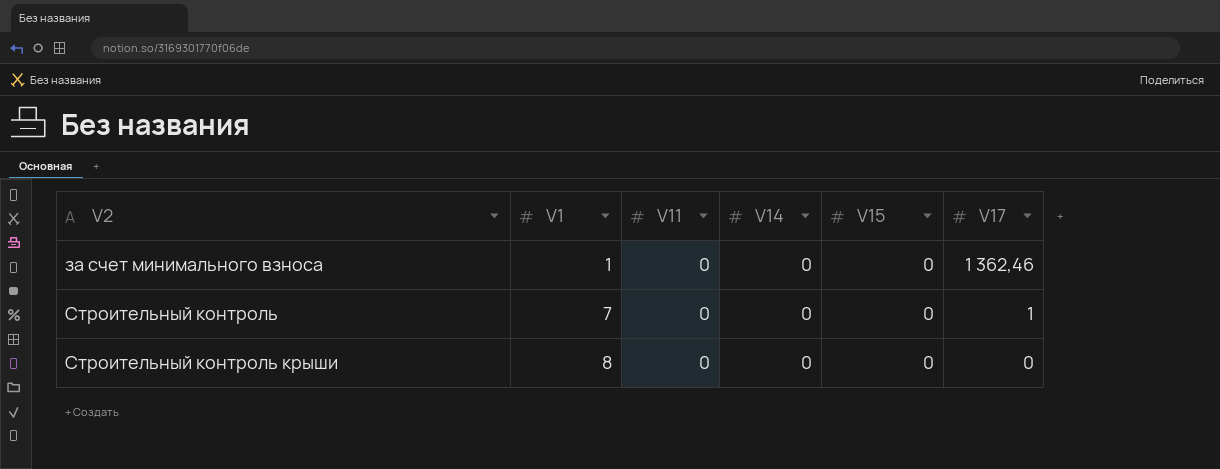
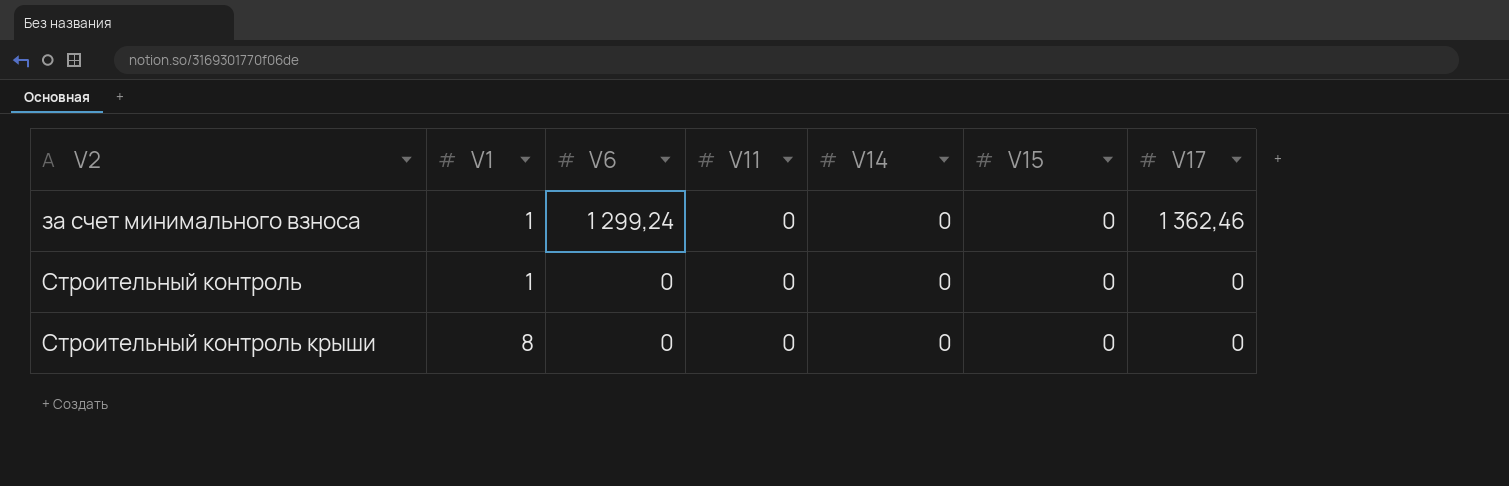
column V6 | position: none -> 3
Строительный контроль | V1: 7 -> 1
Строительный контроль | V17: 1 -> 0

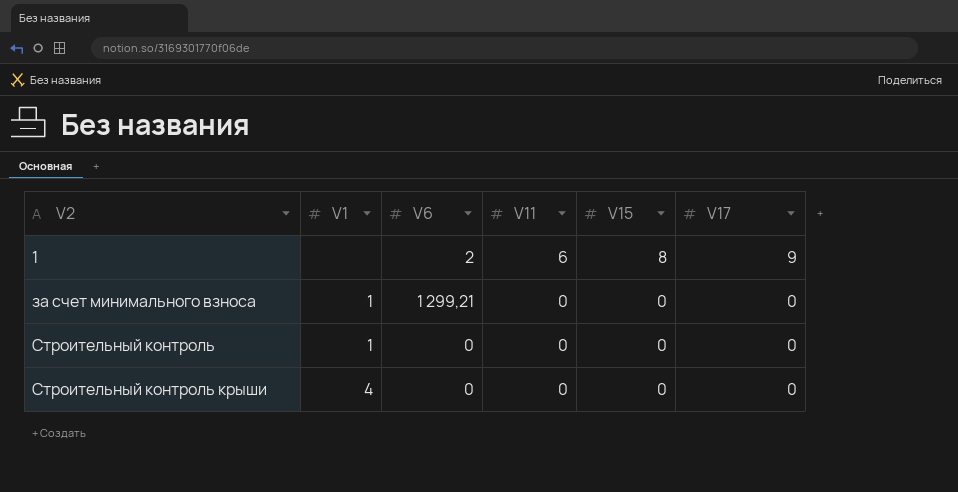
column V14 | position: 5 -> none
row 1: none -> none | 2 | 6 | 8 | 9
за счет минимального взноса | V6: 1 299,24 -> 1 299,21
за счет минимального взноса | V17: 1 362,46 -> 0
Строительный контроль крыши | V1: 8 -> 4

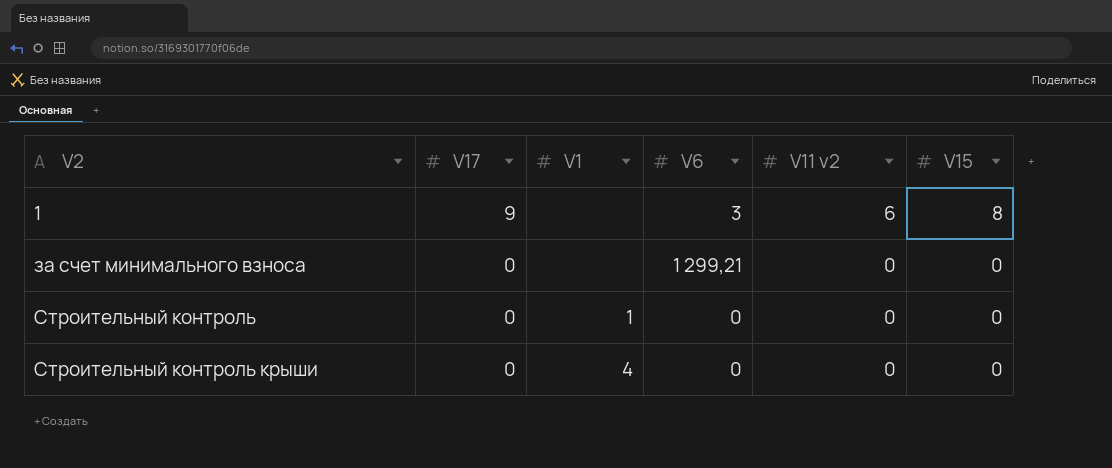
column V17 | position: 6 -> 2
column name: V11 -> V11 v2
1 | V6: 2 -> 3
за счет минимального взноса | V1: 1 -> none

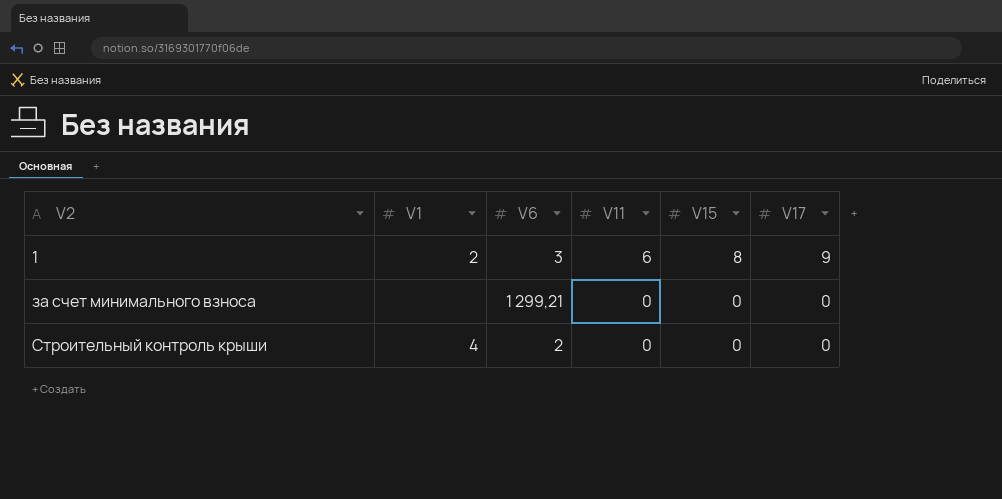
column name: V11 v2 -> V11
column V17 | position: 2 -> 6
row Строительный контроль: 0 | 1 | 0 | 0 | 0 -> none
1 | V1: none -> 2
Строительный контроль крыши | V6: 0 -> 2

